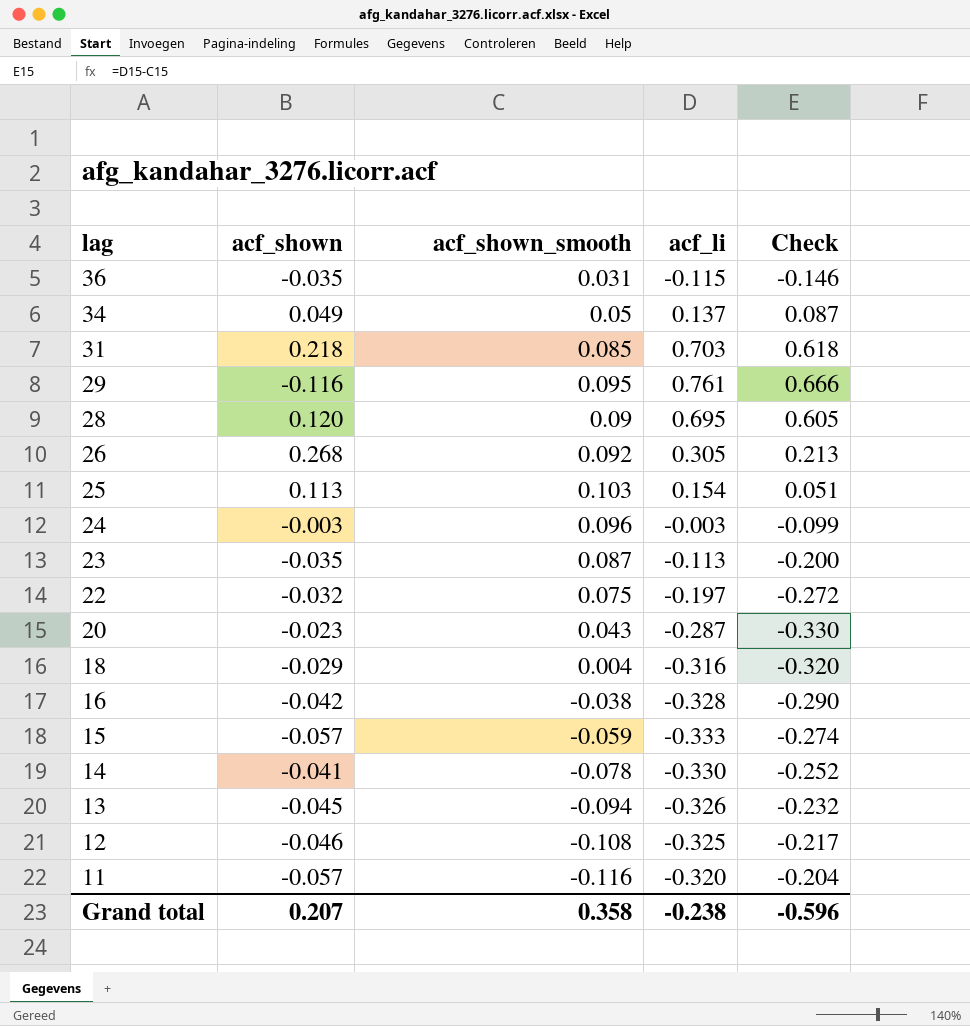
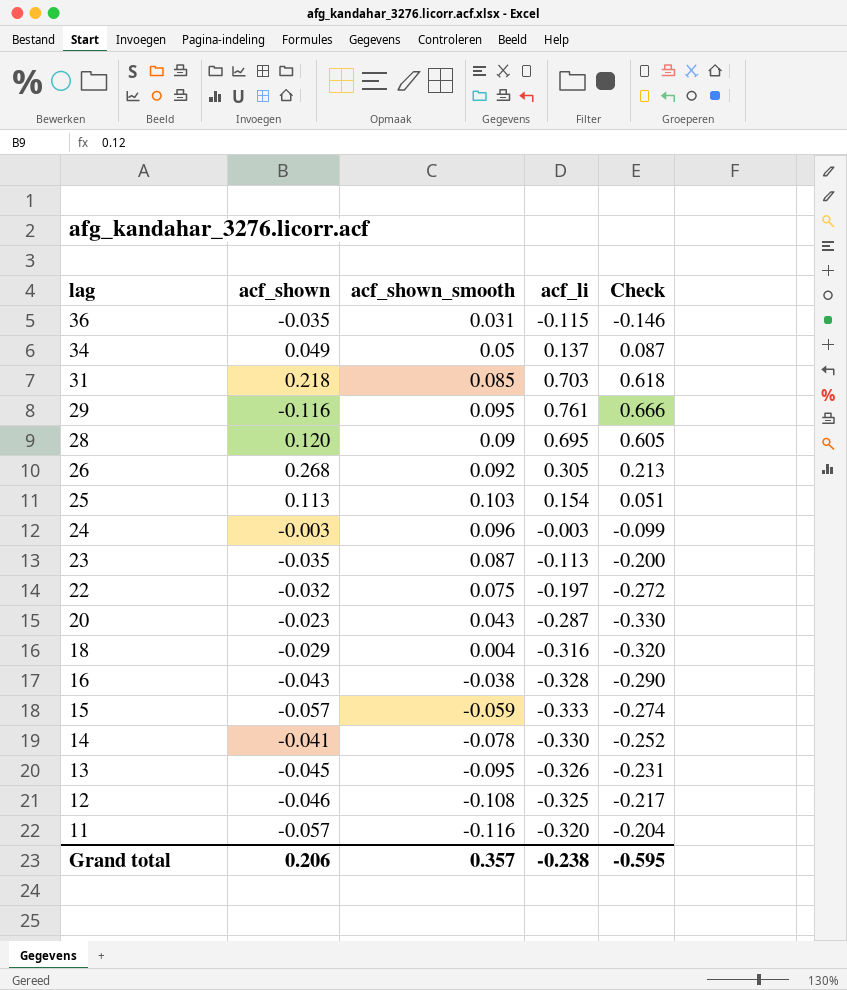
16 | acf_shown: -0.042 -> -0.043
13 | acf_shown_smooth: -0.094 -> -0.095
13 | Check: -0.232 -> -0.231
Grand total | acf_shown: 0.207 -> 0.206
Grand total | acf_shown_smooth: 0.358 -> 0.357
Grand total | Check: -0.596 -> -0.595

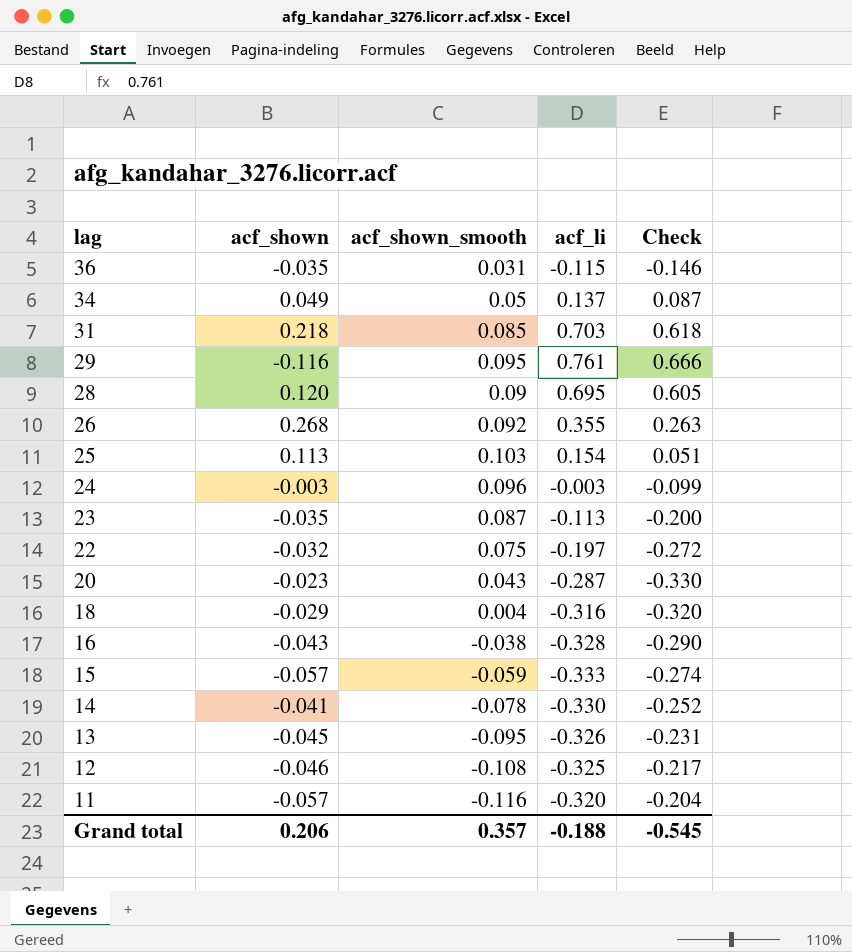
26 | acf_li: 0.305 -> 0.355
26 | Check: 0.213 -> 0.263
Grand total | acf_li: -0.238 -> -0.188
Grand total | Check: -0.595 -> -0.545

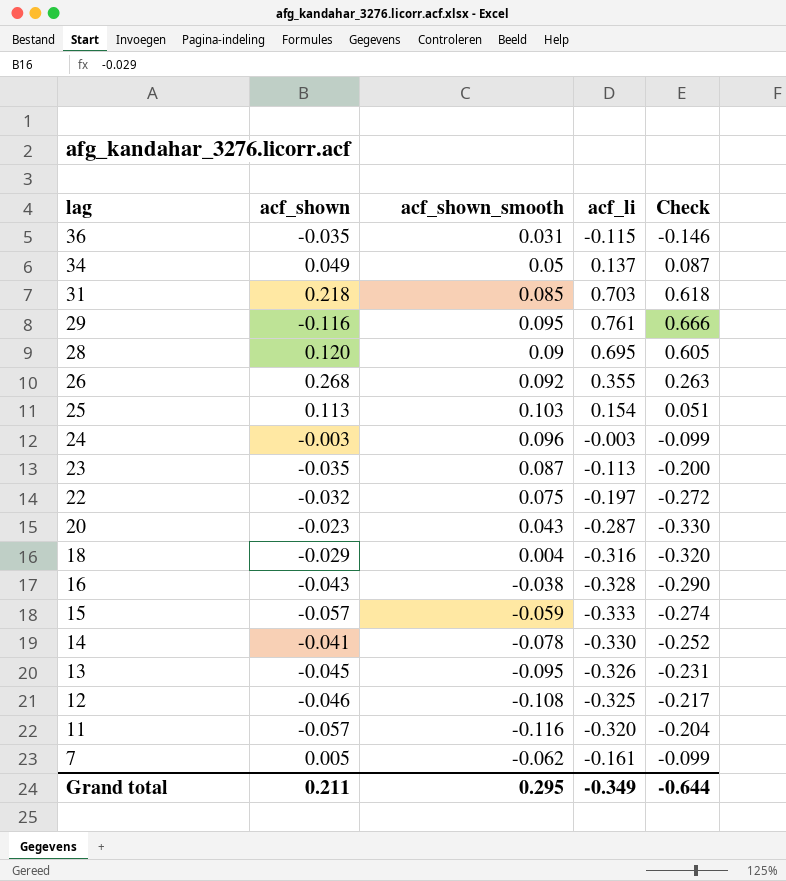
row 7: none -> 0.005 | -0.062 | -0.161 | -0.099
Grand total | acf_shown: 0.206 -> 0.211
Grand total | acf_shown_smooth: 0.357 -> 0.295
Grand total | acf_li: -0.188 -> -0.349
Grand total | Check: -0.545 -> -0.644

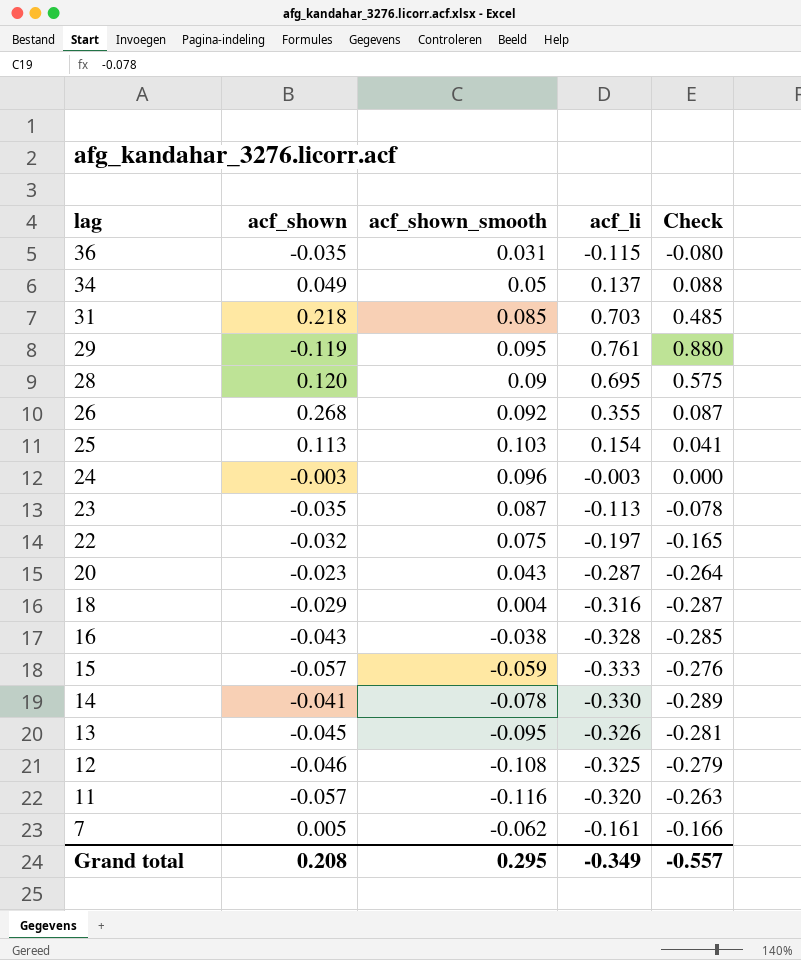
column Check | formula: [acf_li] - [acf_shown_smooth] -> [acf_li] - [acf_shown]
29 | acf_shown: -0.116 -> -0.119
Grand total | acf_shown: 0.211 -> 0.208
Grand total | Check: -0.644 -> -0.557

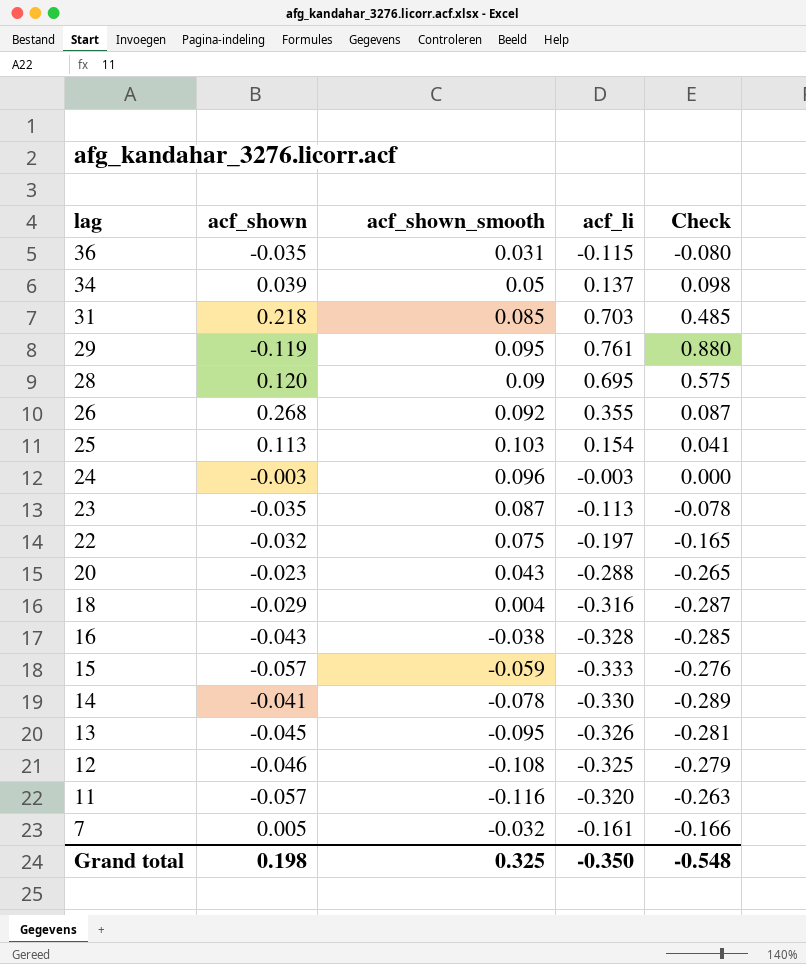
34 | acf_shown: 0.049 -> 0.039
34 | Check: 0.088 -> 0.098
20 | acf_li: -0.287 -> -0.288
20 | Check: -0.264 -> -0.265
7 | acf_shown_smooth: -0.062 -> -0.032
Grand total | acf_shown: 0.208 -> 0.198
Grand total | acf_shown_smooth: 0.295 -> 0.325
Grand total | acf_li: -0.349 -> -0.350
Grand total | Check: -0.557 -> -0.548

